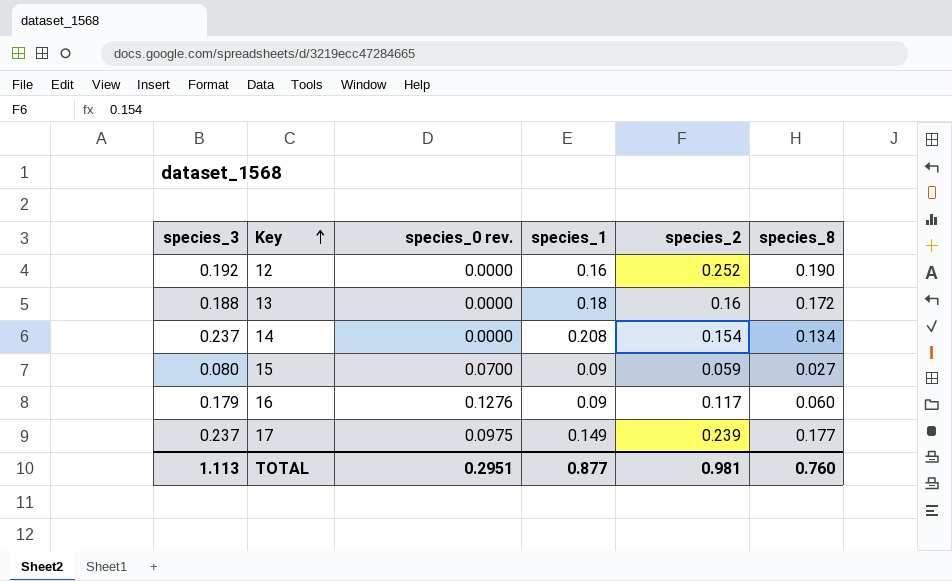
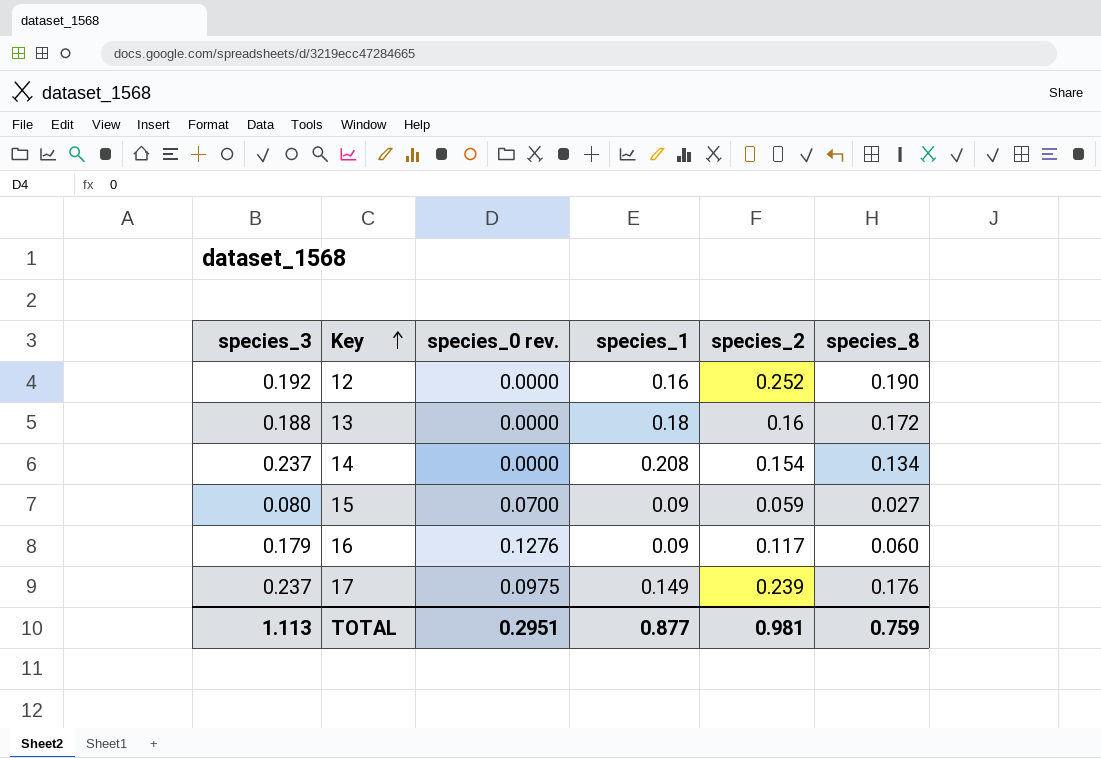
17 | species_8: 0.177 -> 0.176
TOTAL | species_8: 0.760 -> 0.759

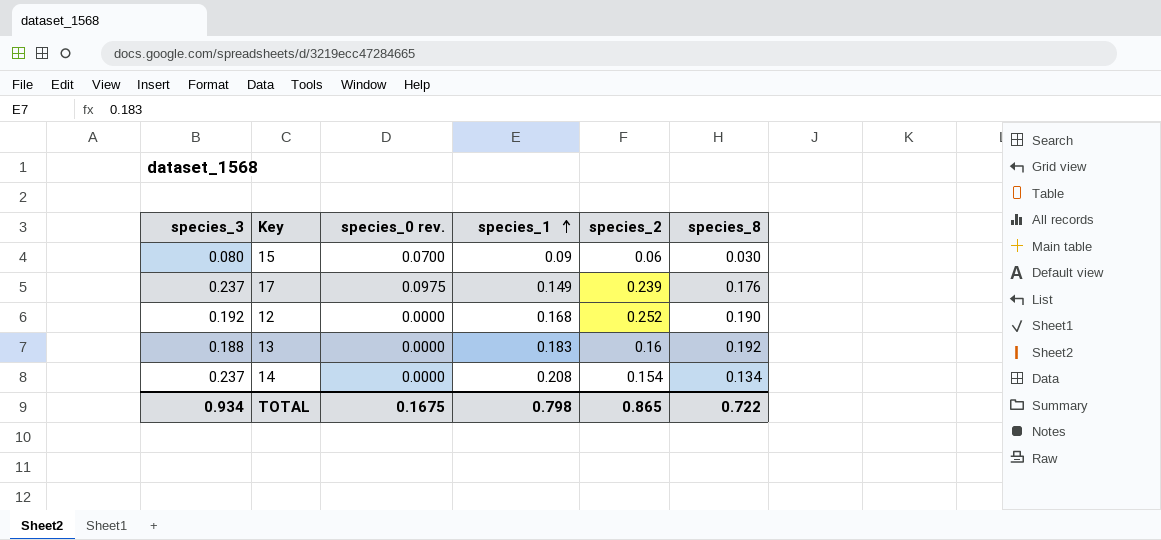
row order: Key ascending -> species_1 ascending
row 16: 0.179 | 0.1276 | 0.09 | 0.117 | 0.060 -> none
15 | species_2: 0.059 -> 0.06
15 | species_8: 0.027 -> 0.030
12 | species_1: 0.16 -> 0.168
13 | species_1: 0.18 -> 0.183
13 | species_8: 0.172 -> 0.192
TOTAL | species_3: 1.113 -> 0.934
TOTAL | species_0 rev.: 0.2951 -> 0.1675
TOTAL | species_1: 0.877 -> 0.798
TOTAL | species_2: 0.981 -> 0.865
TOTAL | species_8: 0.759 -> 0.722

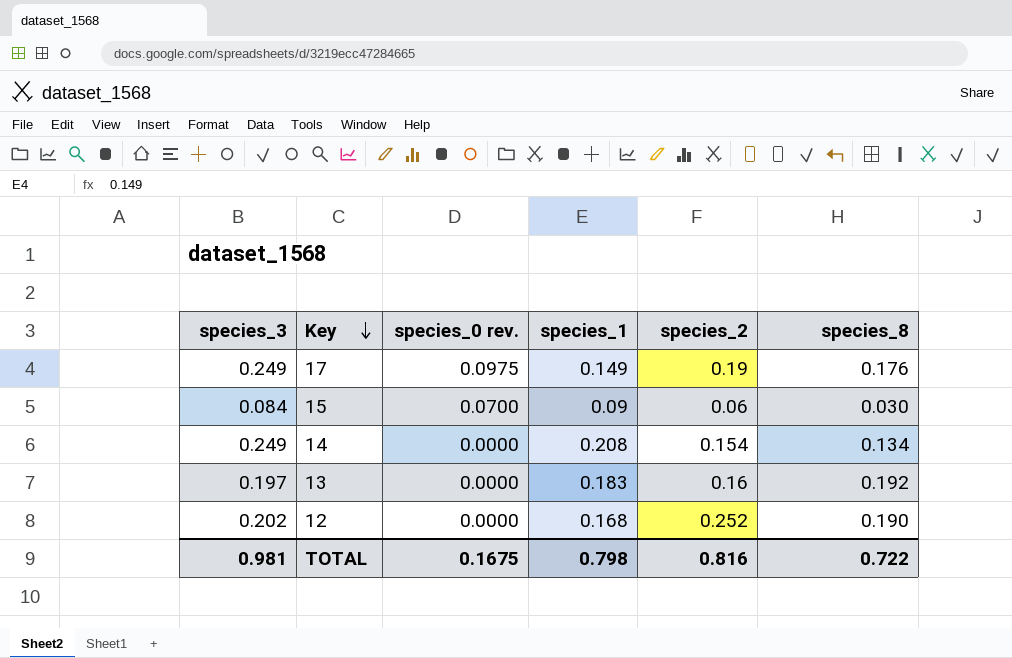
row order: species_1 ascending -> Key descending
17 | species_3: 0.237 -> 0.249
17 | species_2: 0.239 -> 0.19
15 | species_3: 0.080 -> 0.084
14 | species_3: 0.237 -> 0.249
13 | species_3: 0.188 -> 0.197
12 | species_3: 0.192 -> 0.202
TOTAL | species_3: 0.934 -> 0.981
TOTAL | species_2: 0.865 -> 0.816

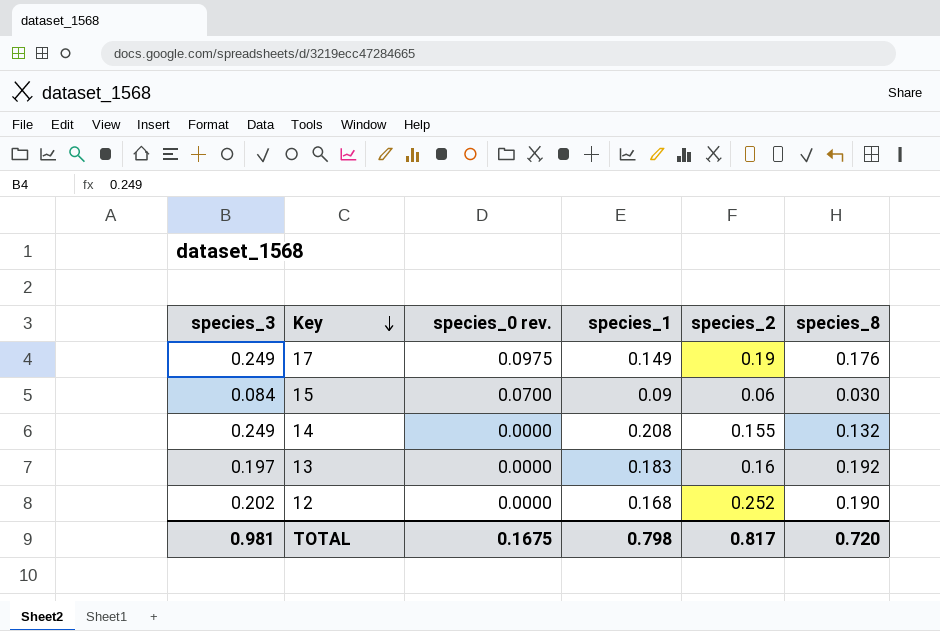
14 | species_2: 0.154 -> 0.155
14 | species_8: 0.134 -> 0.132
TOTAL | species_2: 0.816 -> 0.817
TOTAL | species_8: 0.722 -> 0.720

